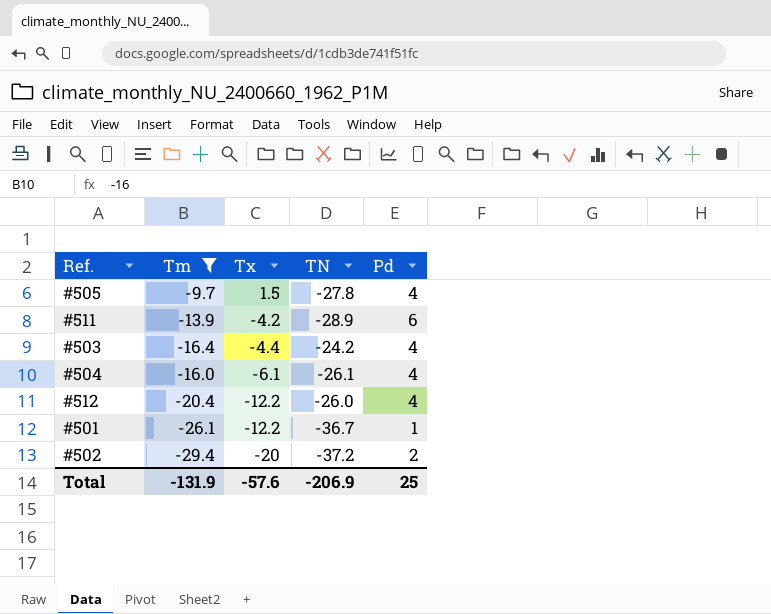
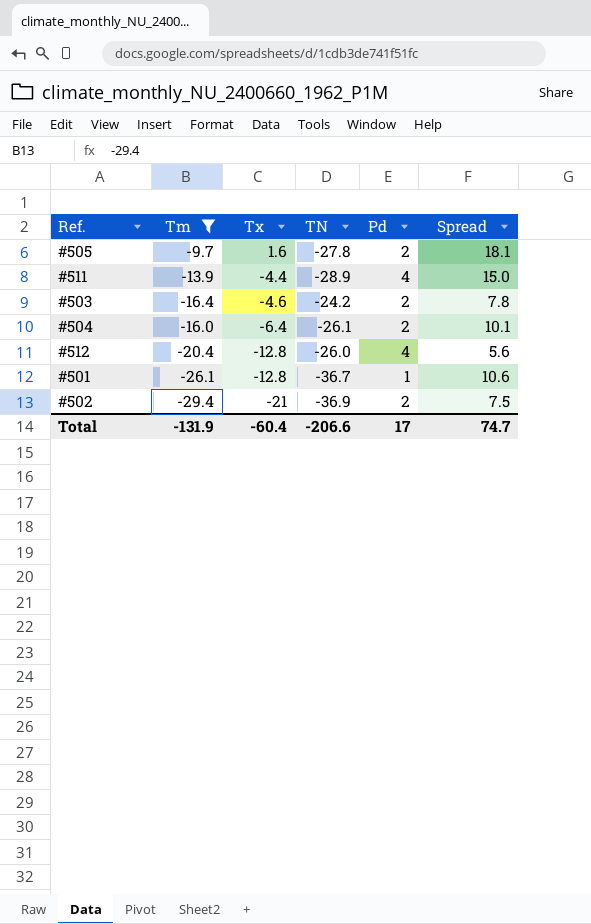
column Spread | formula: none -> [Tm] - [TN]
#505 | Tx: 1.5 -> 1.6
#505 | Pd: 4 -> 2
#511 | Tx: -4.2 -> -4.4
#511 | Pd: 6 -> 4
#503 | Tx: -4.4 -> -4.6
#503 | Pd: 4 -> 2
#504 | Tx: -6.1 -> -6.4
#504 | Pd: 4 -> 2
#512 | Tx: -12.2 -> -12.8
#501 | Tx: -12.2 -> -12.8
#502 | Tx: -20 -> -21
#502 | TN: -37.2 -> -36.9
Total | Tx: -57.6 -> -60.4
Total | TN: -206.9 -> -206.6
Total | Pd: 25 -> 17

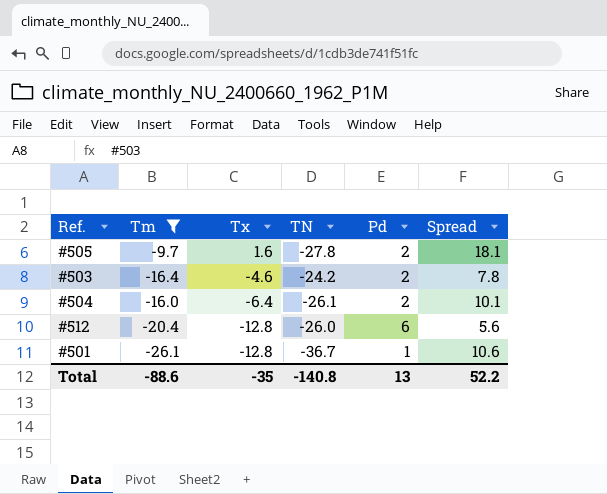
row #511: -13.9 | -4.4 | -28.9 | 4 | 15.0 -> none
row #502: -29.4 | -21 | -36.9 | 2 | 7.5 -> none
#512 | Pd: 4 -> 6
Total | Tm: -131.9 -> -88.6
Total | Tx: -60.4 -> -35
Total | TN: -206.6 -> -140.8
Total | Pd: 17 -> 13
Total | Spread: 74.7 -> 52.2

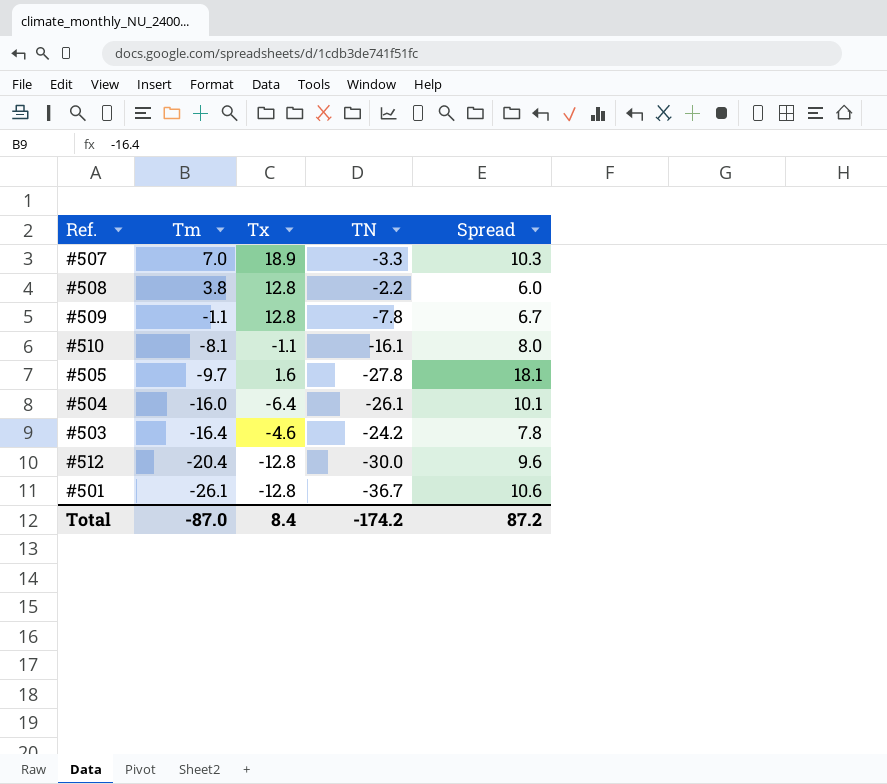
filter: Tm <= -9.7 -> none
row order: Tx descending -> Tm descending
column Pd | position: 5 -> none
#512 | TN: -26.0 -> -30.0
#512 | Spread: 5.6 -> 9.6
Total | Tm: -88.6 -> -87.0
Total | Tx: -35 -> 8.4
Total | TN: -140.8 -> -174.2
Total | Spread: 52.2 -> 87.2

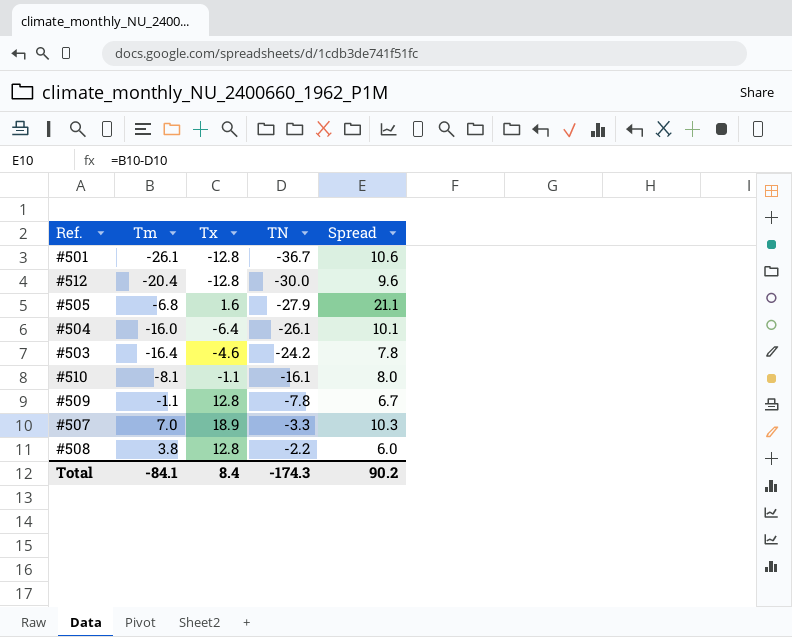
row order: Tm descending -> TN ascending
#505 | Tm: -9.7 -> -6.8
#505 | TN: -27.8 -> -27.9
#505 | Spread: 18.1 -> 21.1
Total | Tm: -87.0 -> -84.1
Total | TN: -174.2 -> -174.3
Total | Spread: 87.2 -> 90.2

